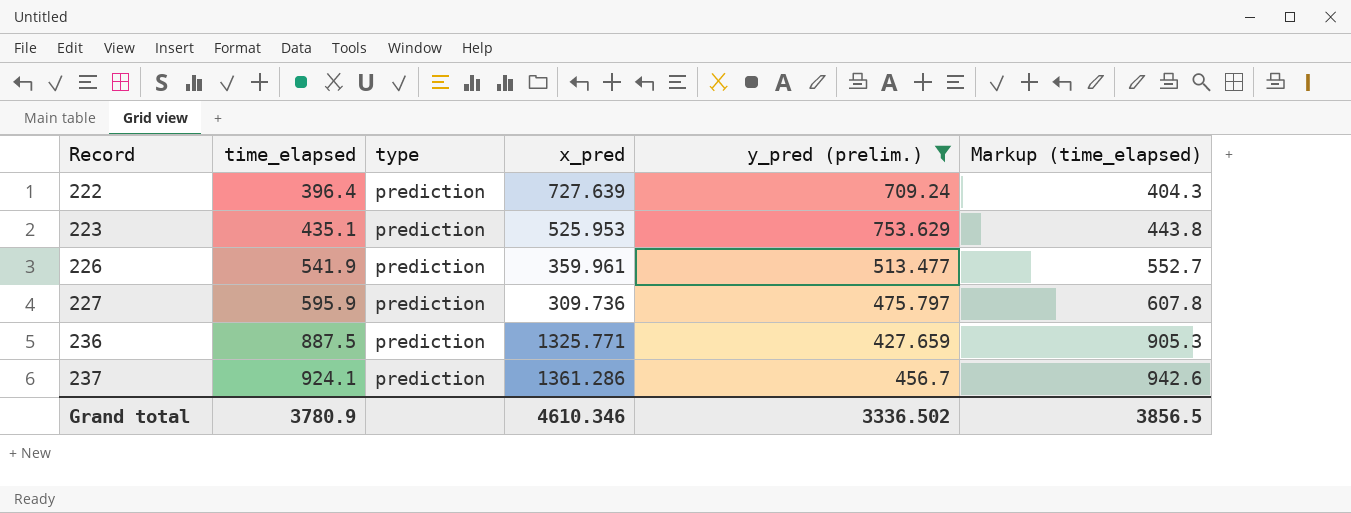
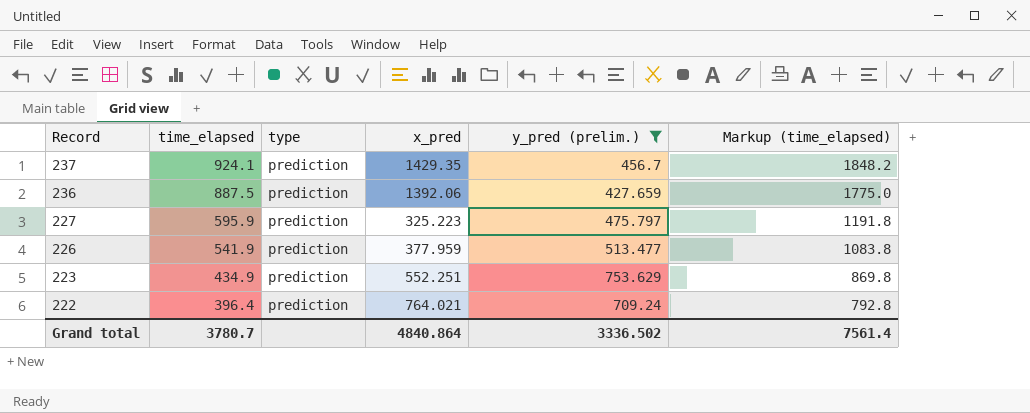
row order: Record ascending -> Record descending
column Markup (time_elapsed) | formula: [time_elapsed] * 1.02 -> [time_elapsed] * 2
237 | x_pred: 1361.286 -> 1429.35
236 | x_pred: 1325.771 -> 1392.06
227 | x_pred: 309.736 -> 325.223
226 | x_pred: 359.961 -> 377.959
223 | time_elapsed: 435.1 -> 434.9
223 | x_pred: 525.953 -> 552.251
222 | x_pred: 727.639 -> 764.021
Grand total | time_elapsed: 3780.9 -> 3780.7
Grand total | x_pred: 4610.346 -> 4840.864
Grand total | Markup (time_elapsed): 3856.5 -> 7561.4

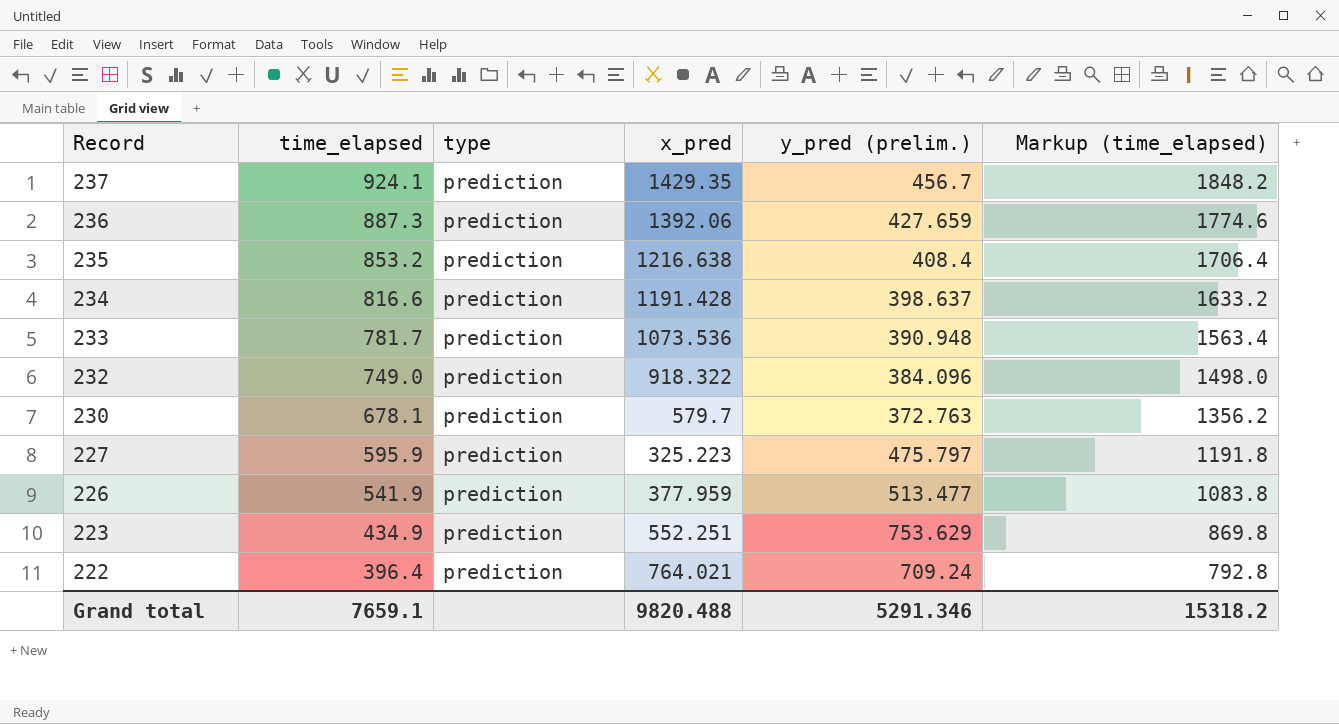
filter: y_pred (prelim.) >= 427.659 -> none
236 | time_elapsed: 887.5 -> 887.3
236 | Markup (time_elapsed): 1775.0 -> 1774.6
Grand total | time_elapsed: 3780.7 -> 7659.1
Grand total | x_pred: 4840.864 -> 9820.488
Grand total | y_pred (prelim.): 3336.502 -> 5291.346
Grand total | Markup (time_elapsed): 7561.4 -> 15318.2

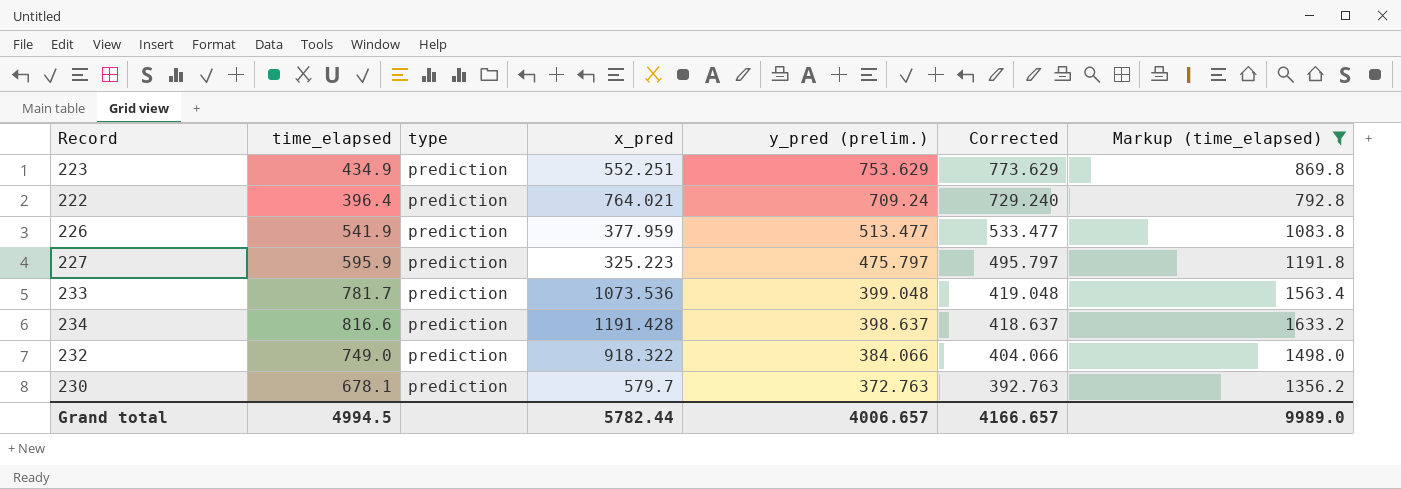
filter: none -> Markup (time_elapsed) <= 1633.2
row order: Record descending -> y_pred (prelim.) descending
column Corrected | formula: none -> [y_pred (prelim.)] + 20
233 | y_pred (prelim.): 390.948 -> 399.048
232 | y_pred (prelim.): 384.096 -> 384.066
Grand total | time_elapsed: 7659.1 -> 4994.5
Grand total | x_pred: 9820.488 -> 5782.44
Grand total | y_pred (prelim.): 5291.346 -> 4006.657
Grand total | Markup (time_elapsed): 15318.2 -> 9989.0

